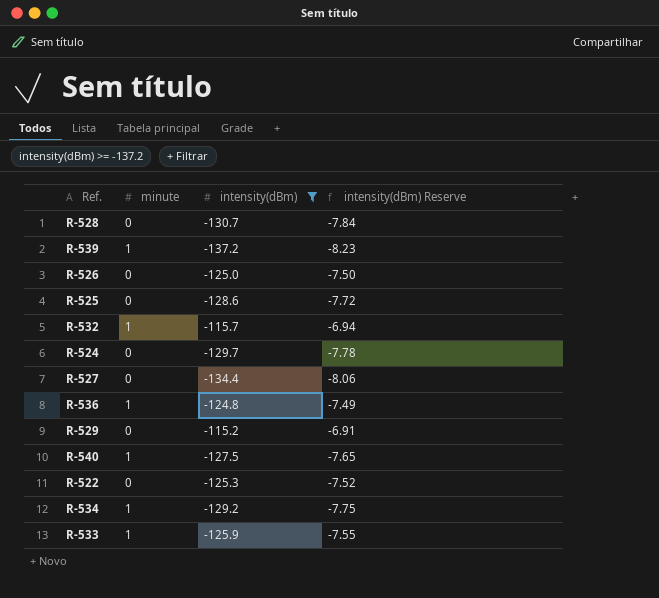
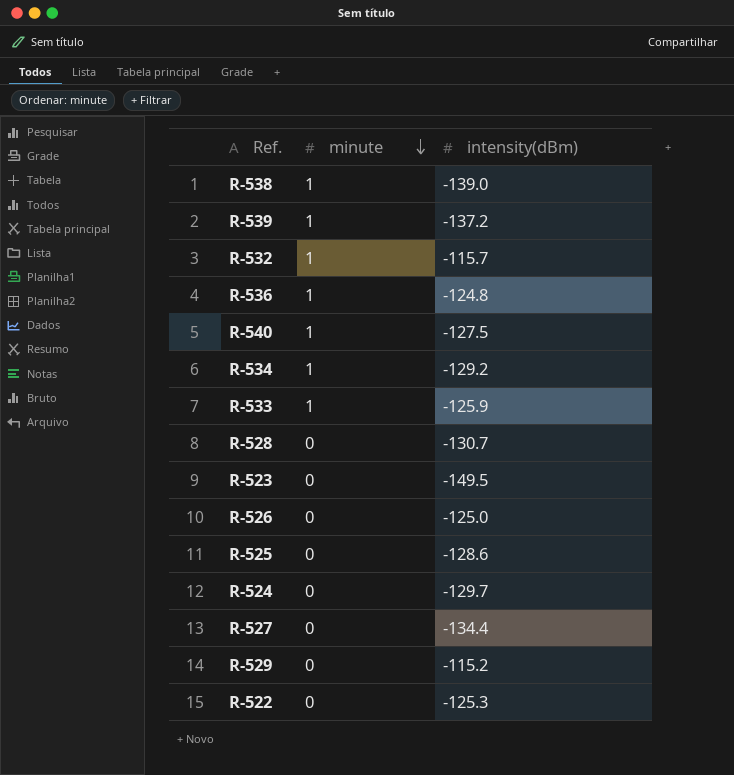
filter: intensity(dBm) >= -137.2 -> none
row order: none -> minute descending
column intensity(dBm) Reserve | formula: [intensity(dBm)] * 0.06 -> none

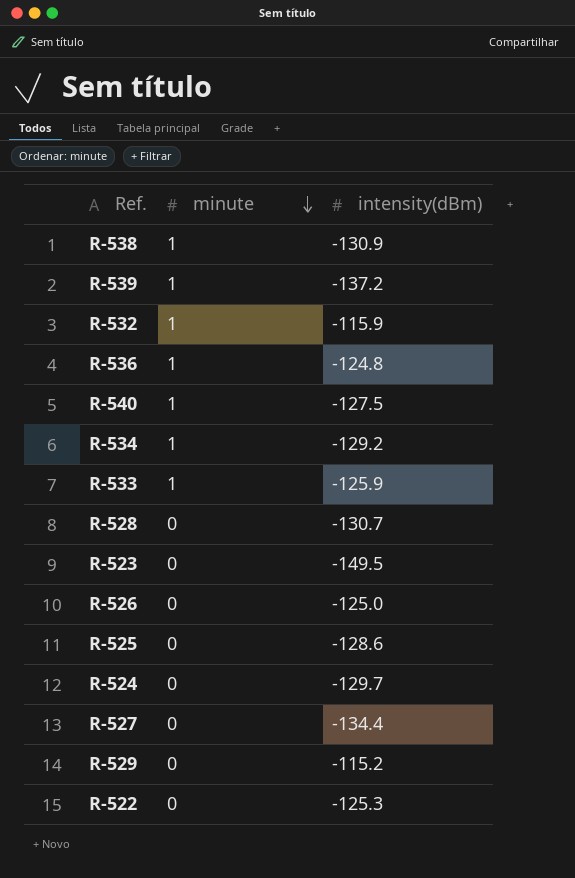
R-538 | intensity(dBm): -139.0 -> -130.9
R-532 | intensity(dBm): -115.7 -> -115.9

